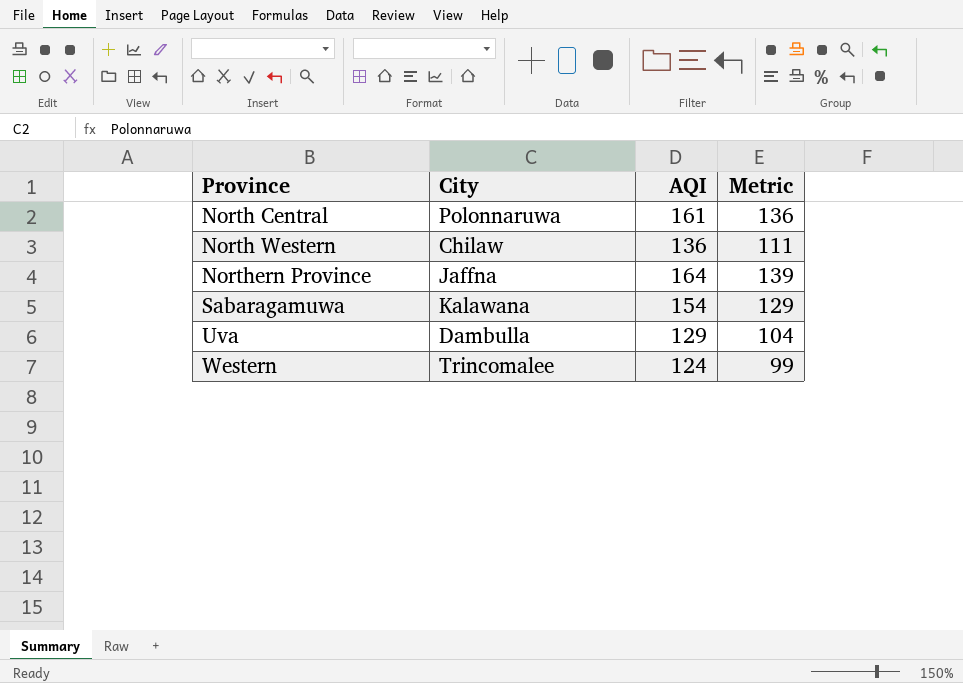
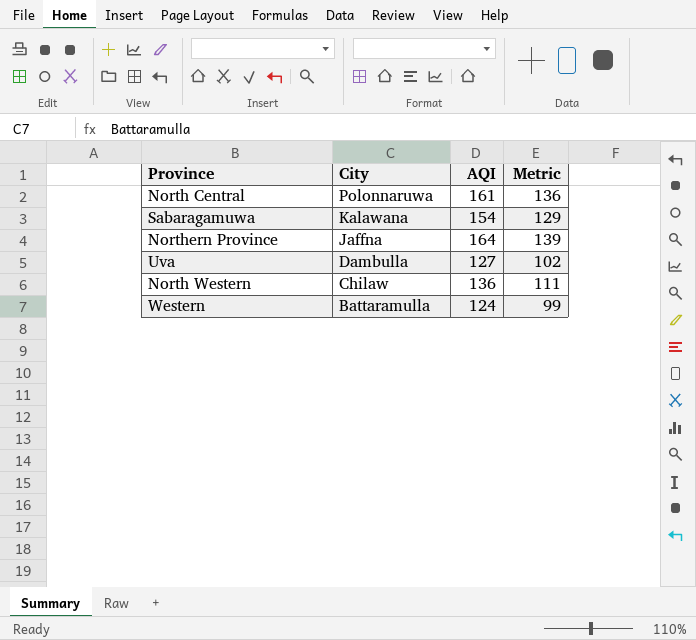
row order: Province ascending -> City descending
Uva | AQI: 129 -> 127
Uva | Metric: 104 -> 102
Western | City: Trincomalee -> Battaramulla

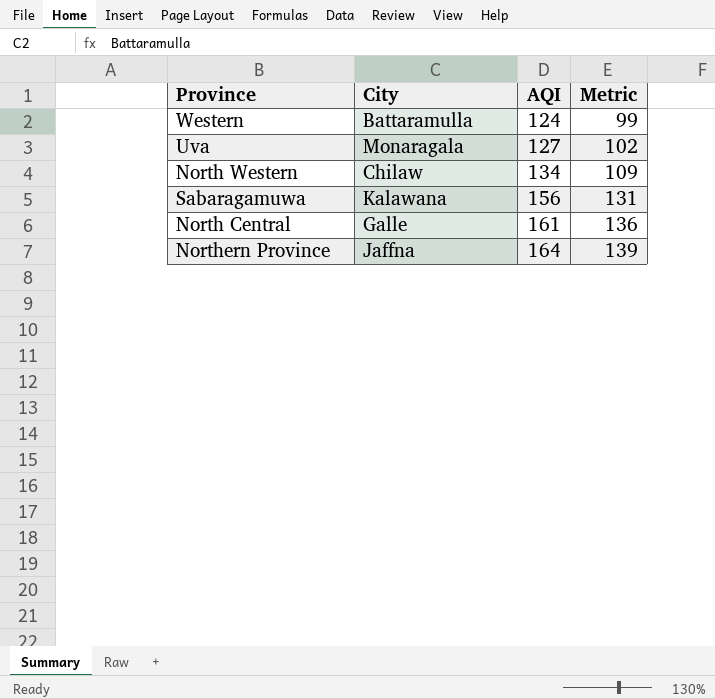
row order: City descending -> AQI ascending
Uva | City: Dambulla -> Monaragala
North Western | AQI: 136 -> 134
North Western | Metric: 111 -> 109
Sabaragamuwa | AQI: 154 -> 156
Sabaragamuwa | Metric: 129 -> 131
North Central | City: Polonnaruwa -> Galle

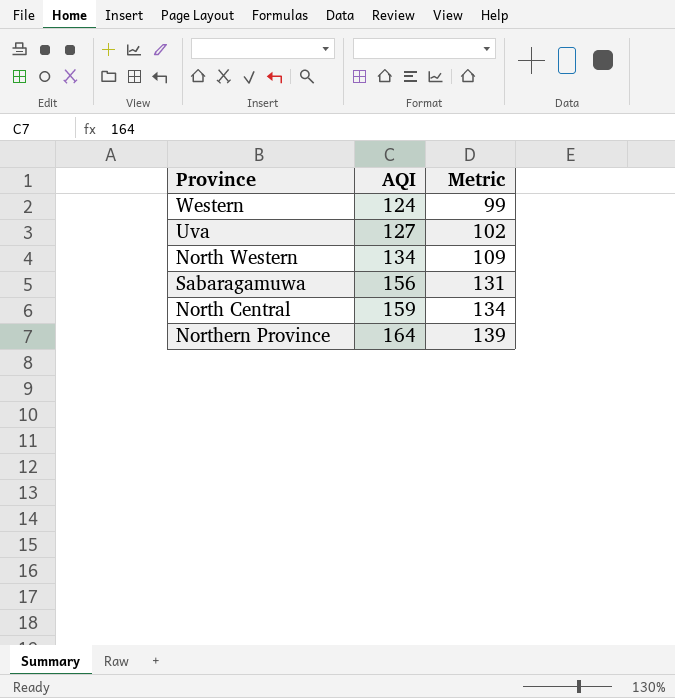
column City | position: 2 -> none
North Central | AQI: 161 -> 159
North Central | Metric: 136 -> 134

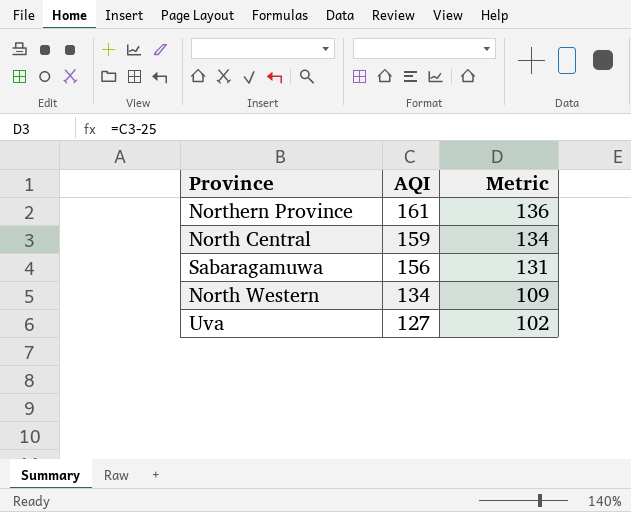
row order: AQI ascending -> AQI descending
row Western: 124 | 99 -> none
Northern Province | AQI: 164 -> 161
Northern Province | Metric: 139 -> 136

